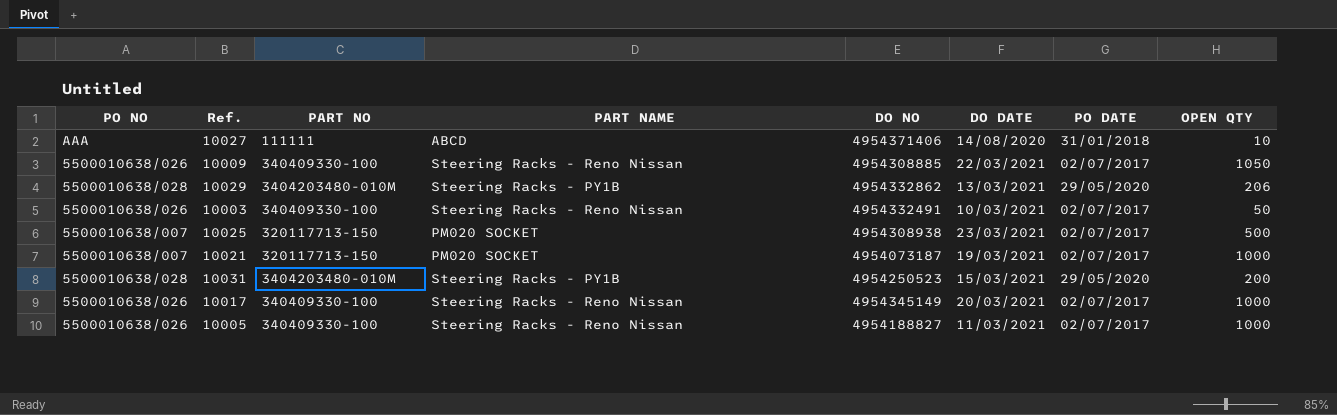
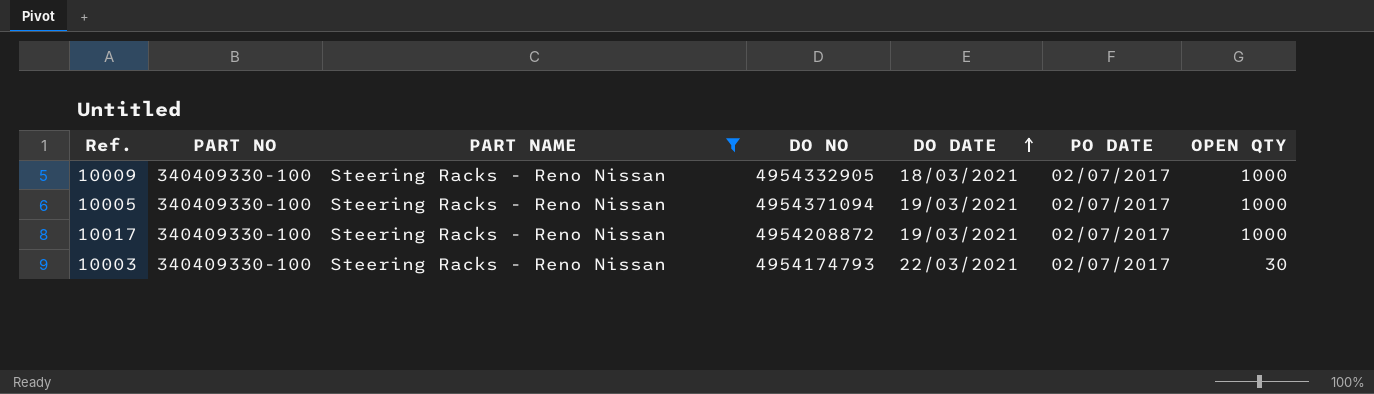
filter: none -> PART NAME = Steering Racks - Reno Nissan
row order: none -> DO DATE ascending
column PO NO | position: 1 -> none
10009 | DO NO: 4954308885 -> 4954332905
10009 | DO DATE: 22/03/2021 -> 18/03/2021
10009 | OPEN QTY: 1050 -> 1000
10005 | DO NO: 4954188827 -> 4954371094
10005 | DO DATE: 11/03/2021 -> 19/03/2021
10017 | DO NO: 4954345149 -> 4954208872
10017 | DO DATE: 20/03/2021 -> 19/03/2021
10003 | DO NO: 4954332491 -> 4954174793
10003 | DO DATE: 10/03/2021 -> 22/03/2021
10003 | OPEN QTY: 50 -> 30

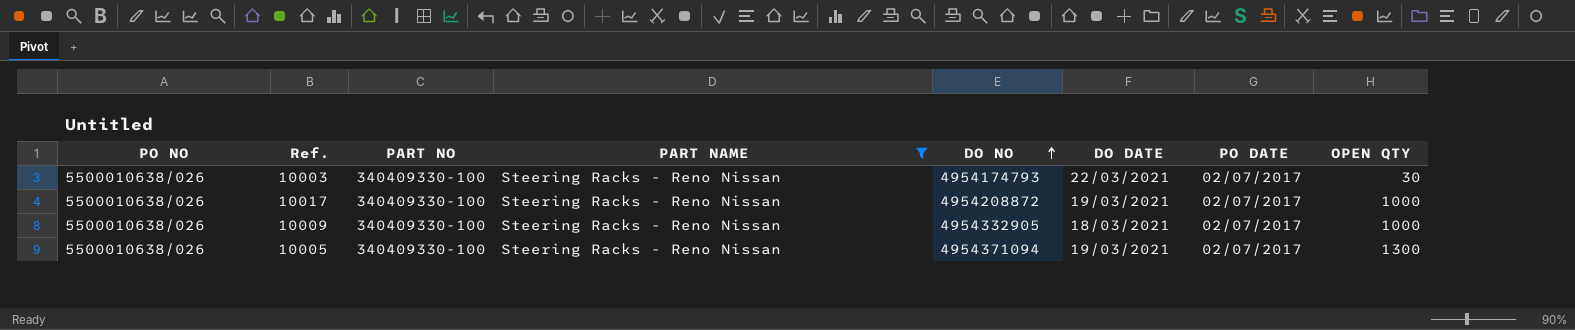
row order: DO DATE ascending -> DO NO ascending
column PO NO | position: none -> 1
10005 | OPEN QTY: 1000 -> 1300

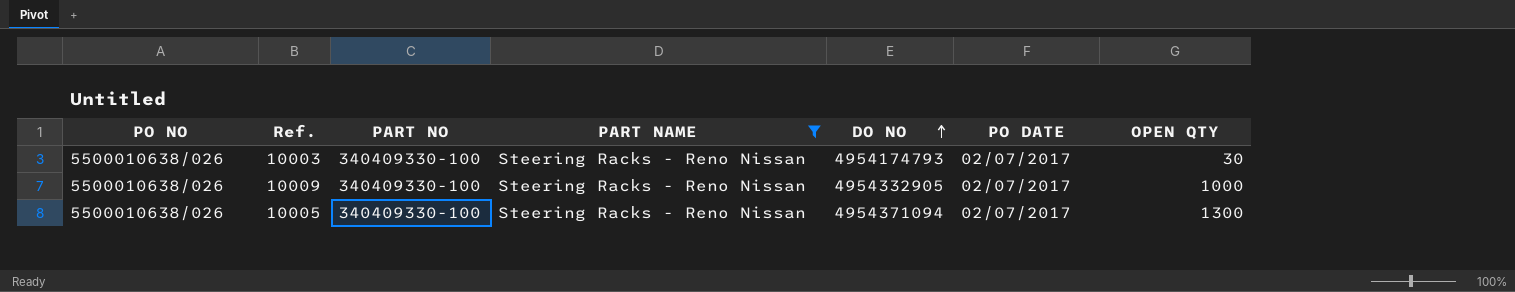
column DO DATE | position: 6 -> none
row 10017: 5500010638/026 | 340409330-100 | Steering Racks - Reno Nissan | 4954208872 | 19/03/2021 | 02/07/2017 | 1000 -> none

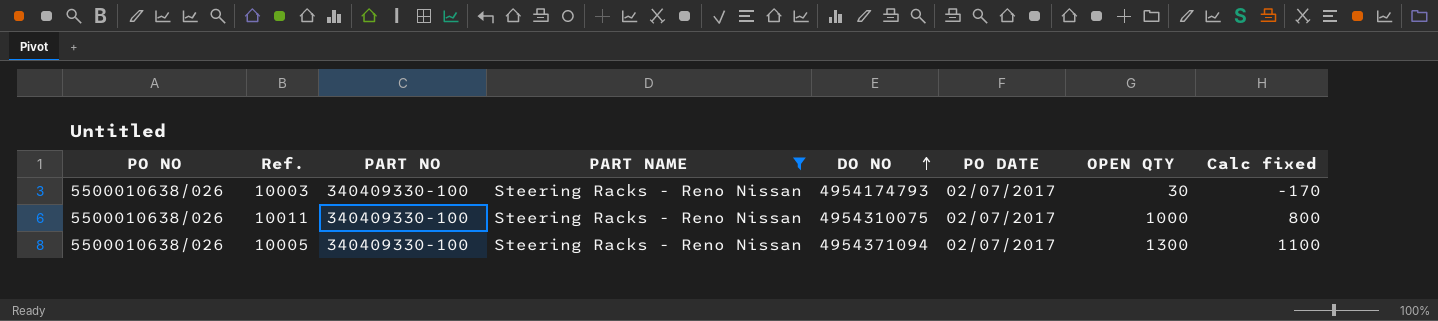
column Calc fixed | formula: none -> [OPEN QTY] - 200
row 10009: 5500010638/026 | 340409330-100 | Steering Racks - Reno Nissan | 4954332905 | 02/07/2017 | 1000 -> none
row 10011: none -> 5500010638/026 | 340409330-100 | Steering Racks - Reno Nissan | 4954310075 | 02/07/2017 | 1000 | 800

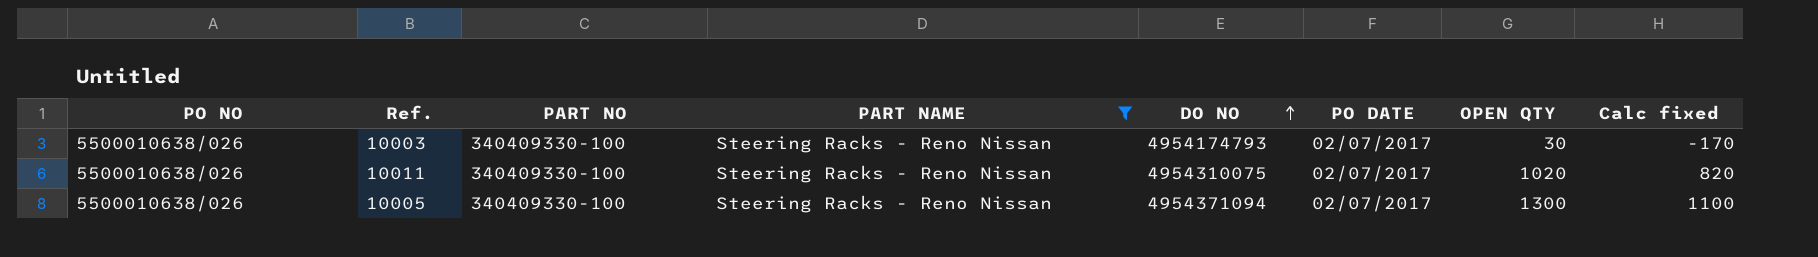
10011 | OPEN QTY: 1000 -> 1020
10011 | Calc fixed: 800 -> 820

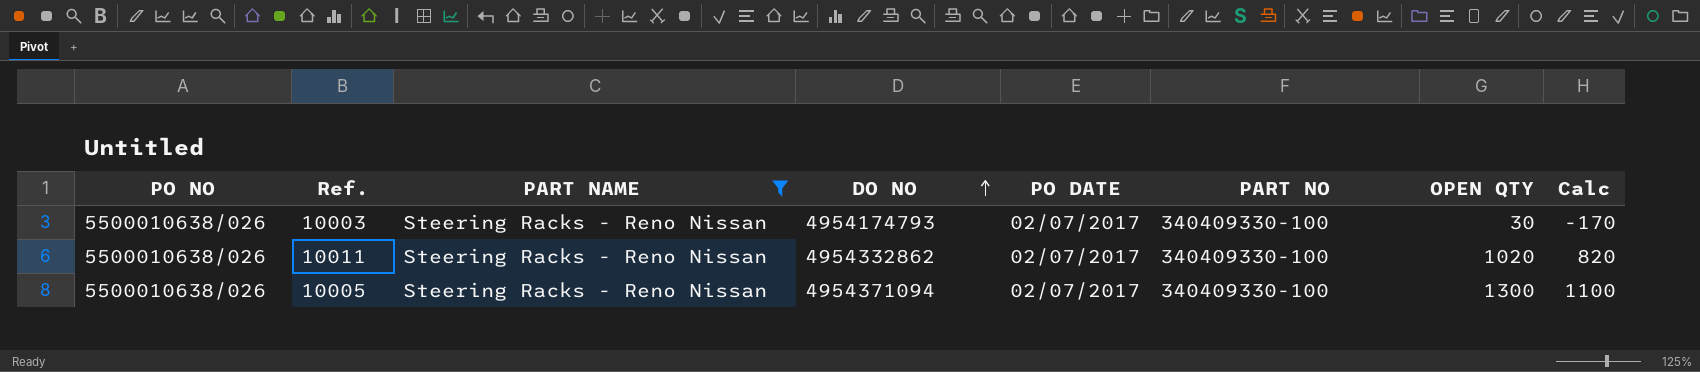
column PART NO | position: 3 -> 6
column name: Calc fixed -> Calc
10011 | DO NO: 4954310075 -> 4954332862

